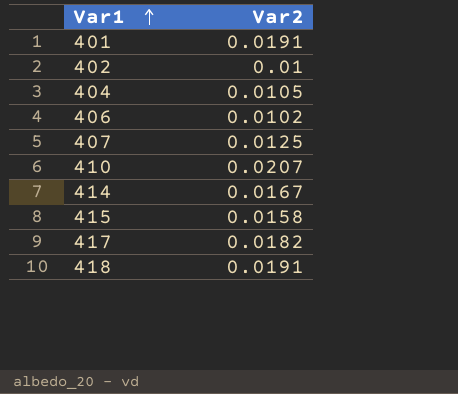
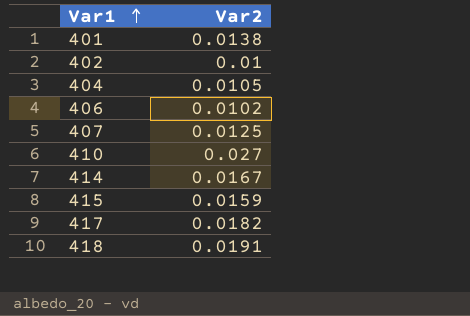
401 | Var2: 0.0191 -> 0.0138
410 | Var2: 0.0207 -> 0.027
415 | Var2: 0.0158 -> 0.0159

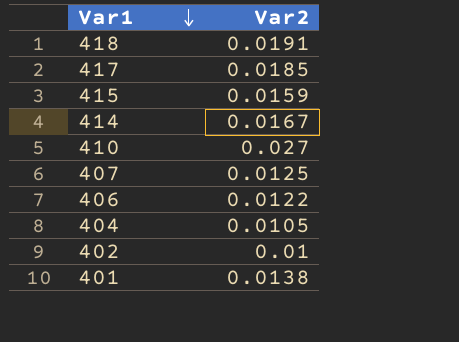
row order: Var1 ascending -> Var1 descending
417 | Var2: 0.0182 -> 0.0185
406 | Var2: 0.0102 -> 0.0122

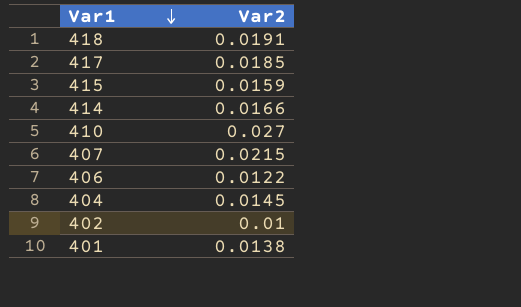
414 | Var2: 0.0167 -> 0.0166
407 | Var2: 0.0125 -> 0.0215
404 | Var2: 0.0105 -> 0.0145

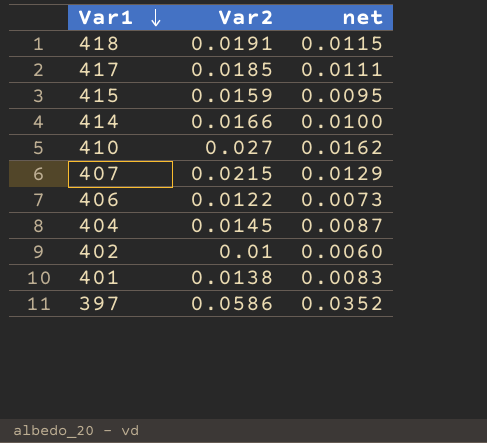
column net | formula: none -> [Var2] * 0.6
row 397: none -> 0.0586 | 0.0352

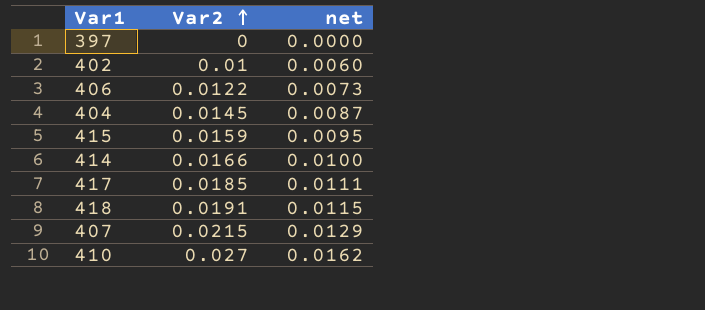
row order: Var1 descending -> Var2 ascending
row 401: 0.0138 | 0.0083 -> none
397 | Var2: 0.0586 -> 0
397 | net: 0.0352 -> 0.0000

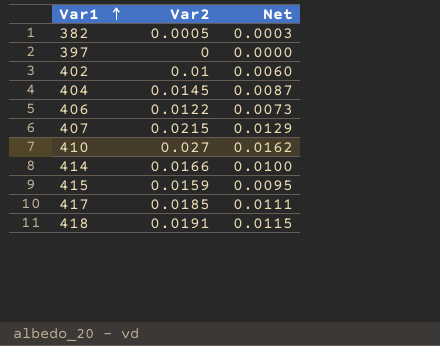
row order: Var2 ascending -> Var1 ascending
column name: net -> Net
row 382: none -> 0.0005 | 0.0003

